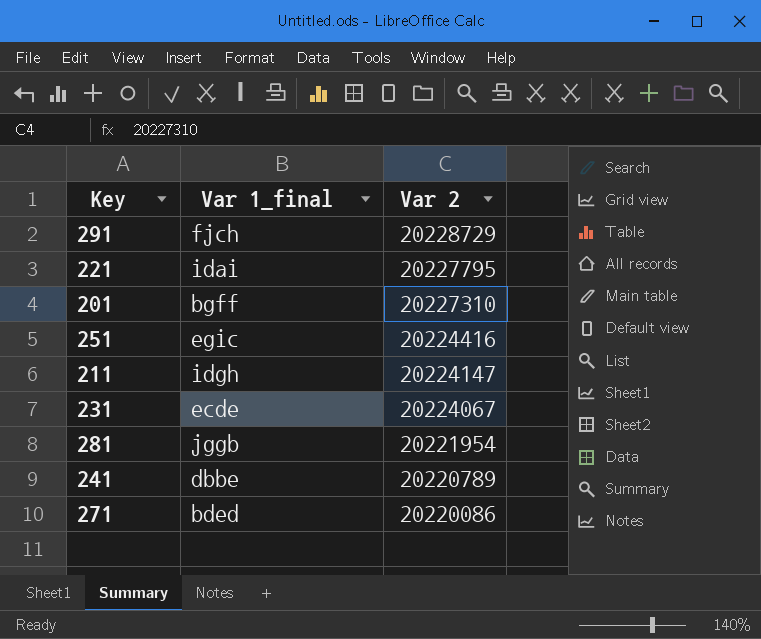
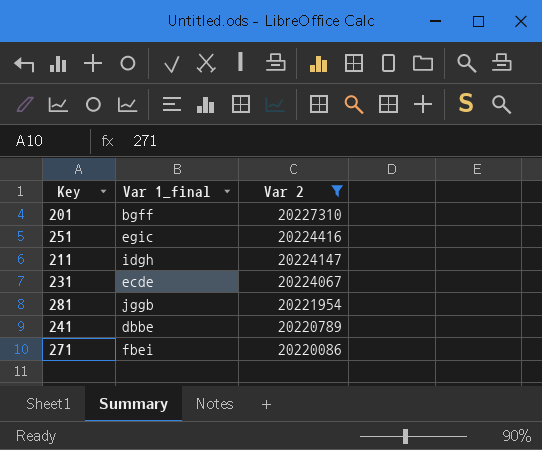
filter: none -> Var 2 <= 20227310
271 | Var 1_final: bded -> fbei

